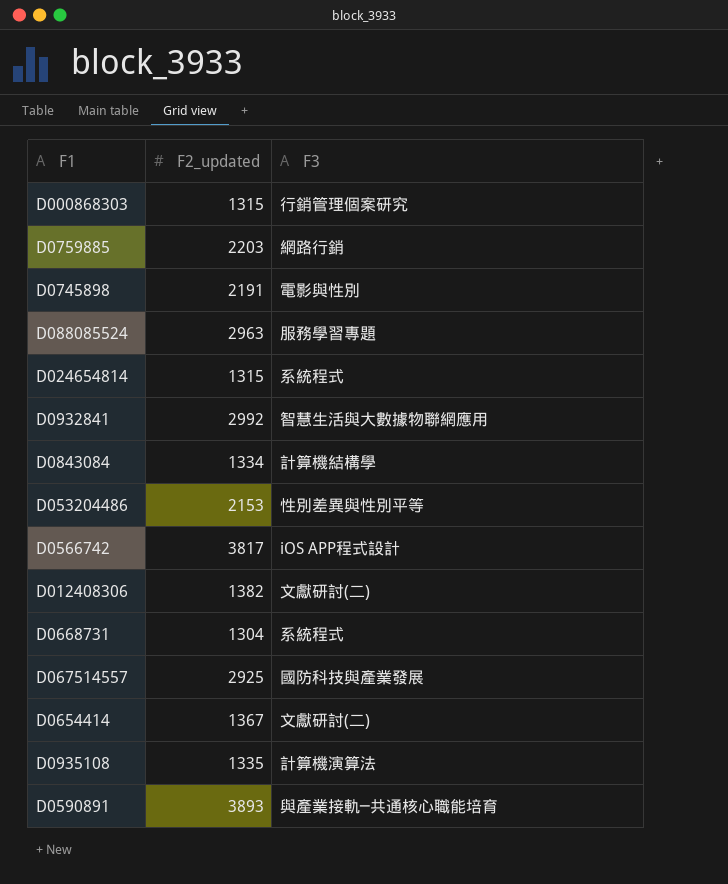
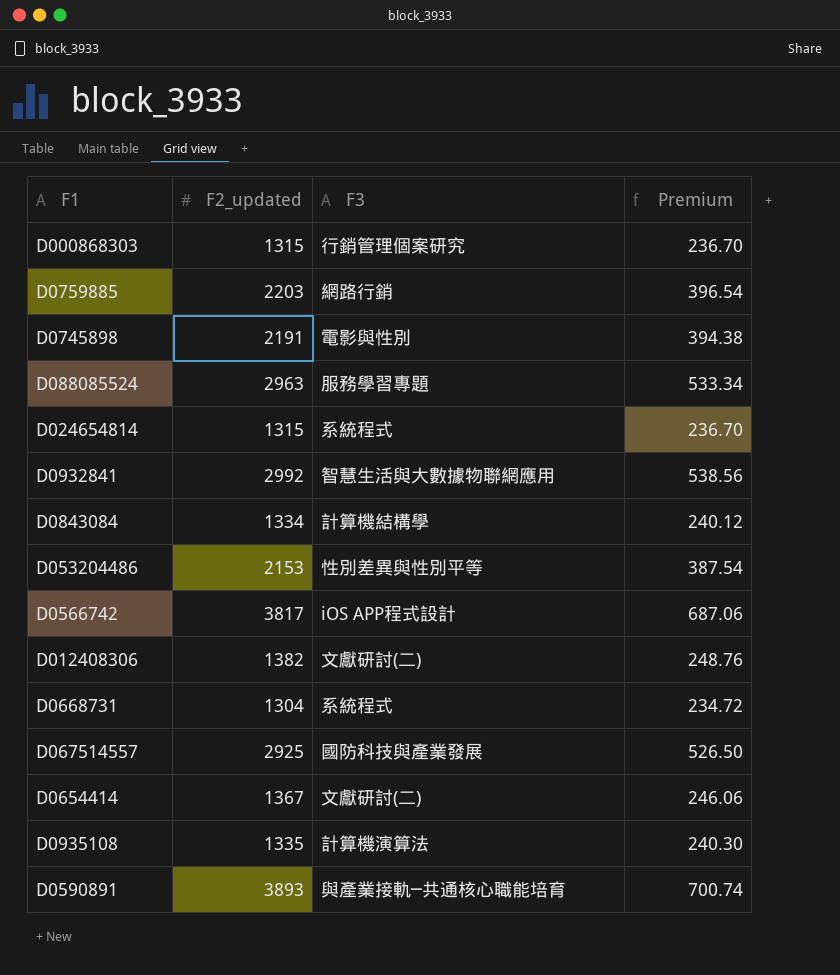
column Premium | formula: none -> [F2_updated] * 0.18

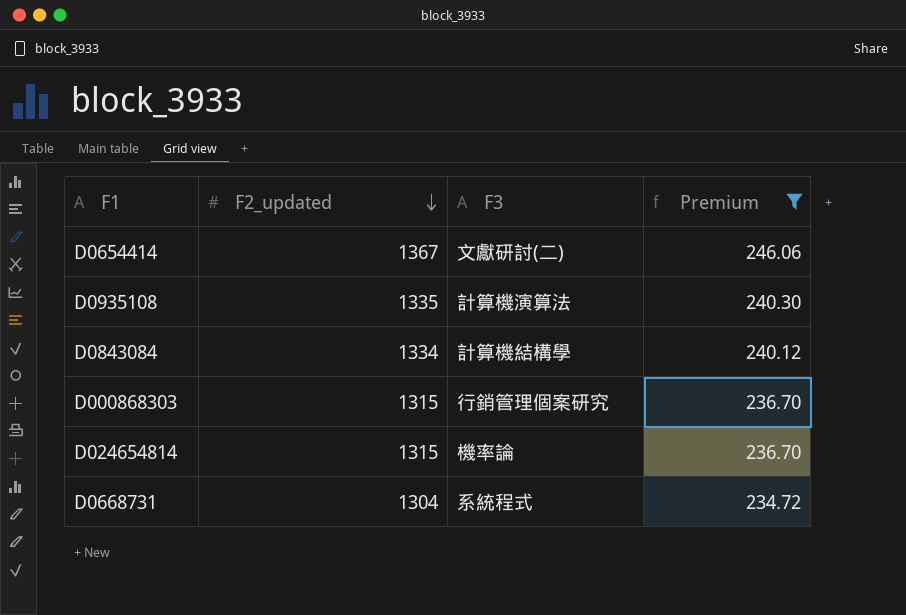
filter: none -> Premium <= 246.06
row order: none -> F2_updated descending
D024654814 | F3: 系統程式 -> 機率論

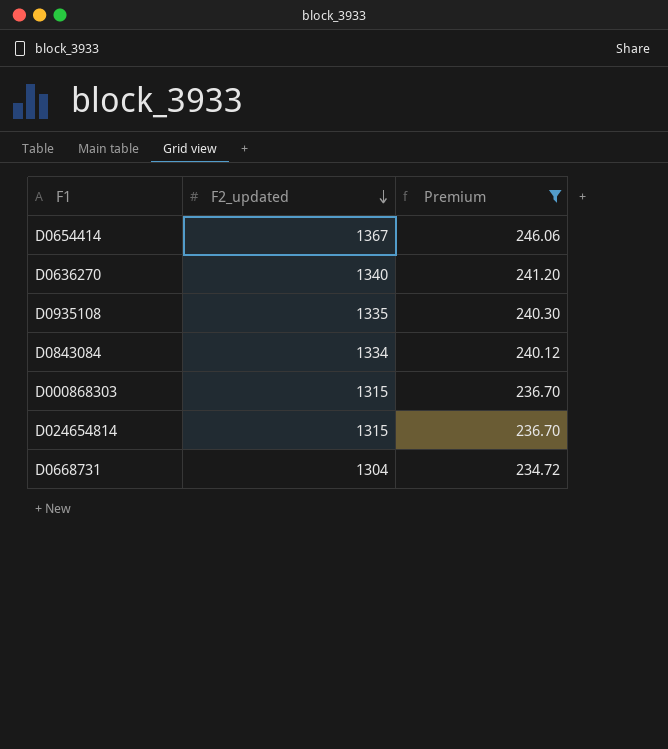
column F3 | position: 3 -> none
row D0636270: none -> 1340 | 241.20

